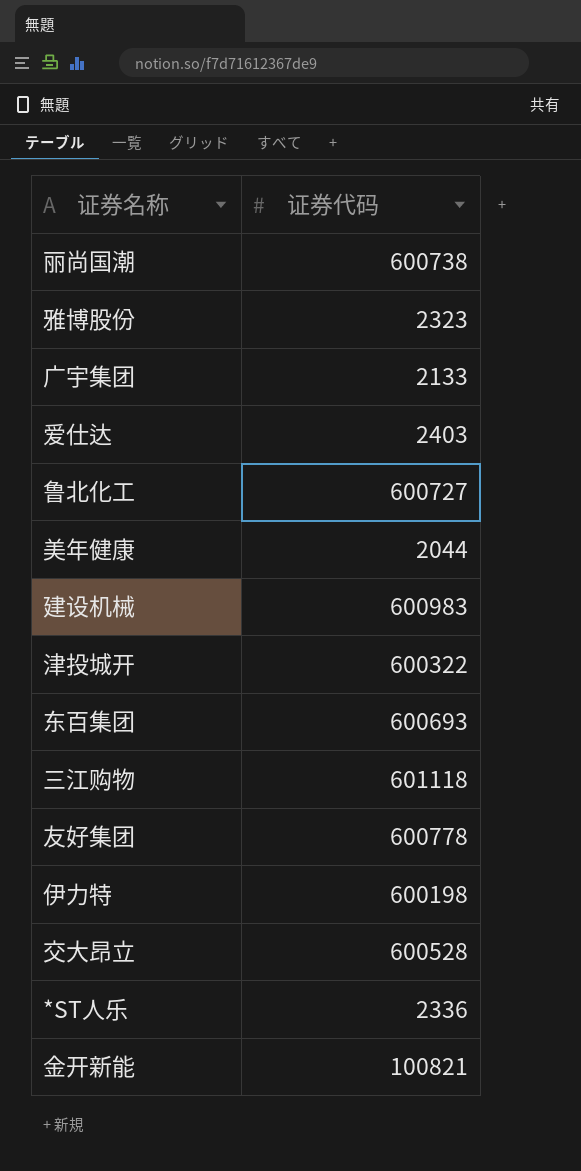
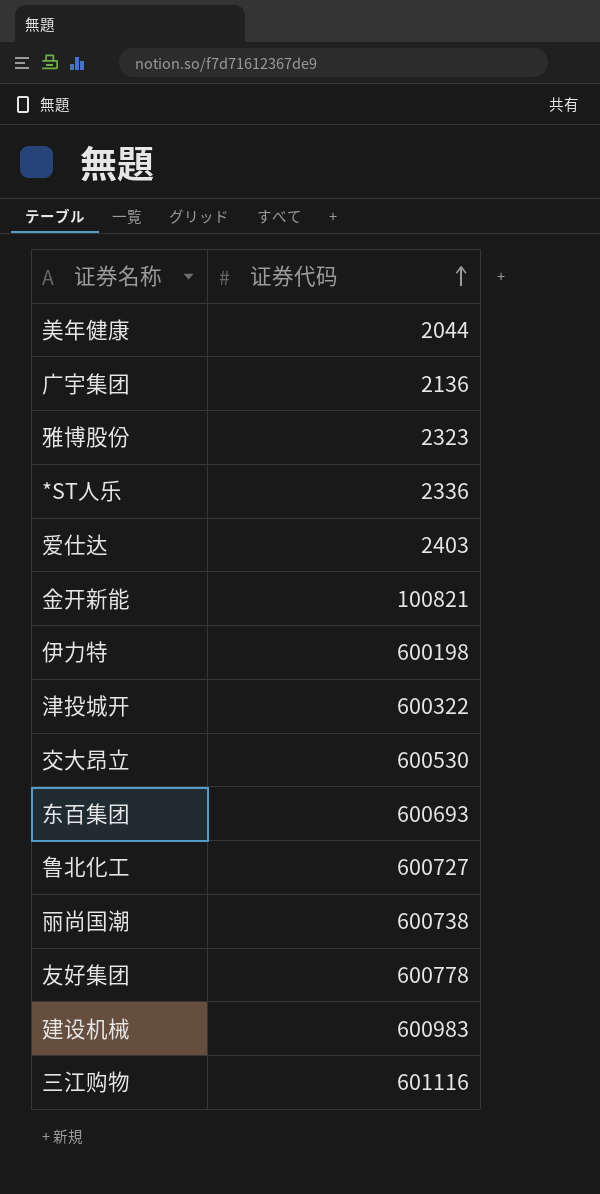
row order: none -> 证券代码 ascending
广宇集团 | 证券代码: 2133 -> 2136
交大昂立 | 证券代码: 600528 -> 600530
三江购物 | 证券代码: 601118 -> 601116

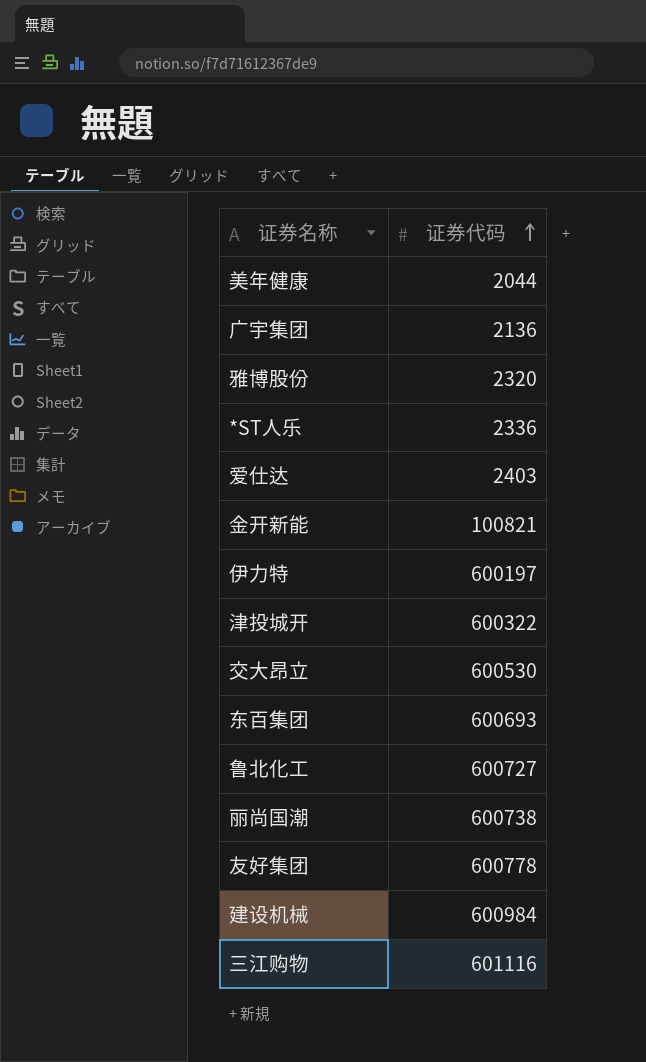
雅博股份 | 证券代码: 2323 -> 2320
伊力特 | 证券代码: 600198 -> 600197
建设机械 | 证券代码: 600983 -> 600984

